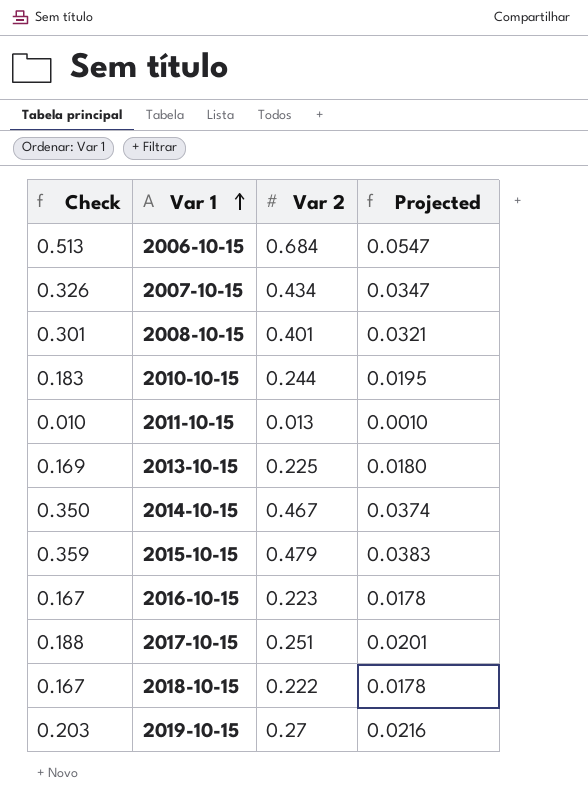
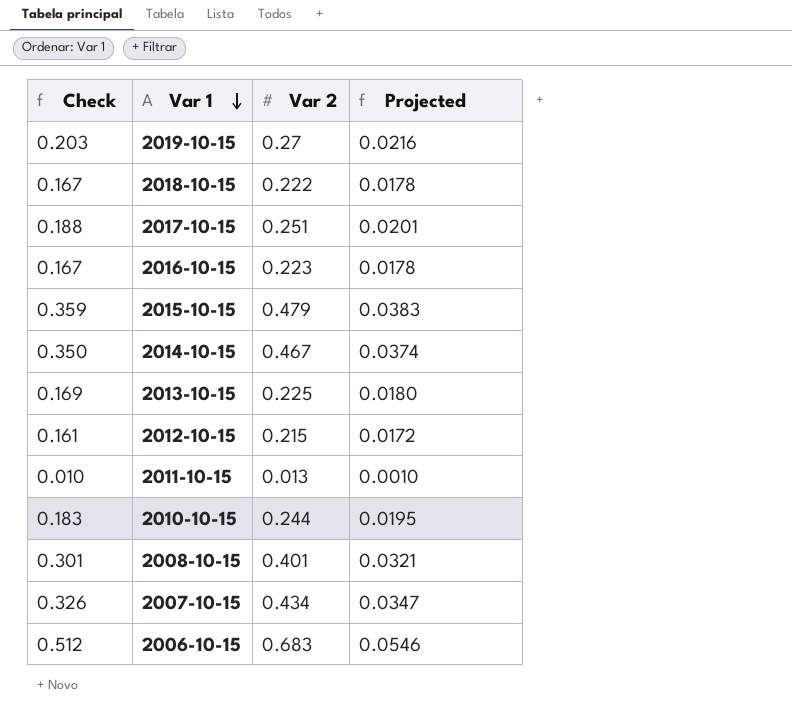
row order: Var 1 ascending -> Var 1 descending
row 2012-10-15: none -> 0.161 | 0.215 | 0.0172
2006-10-15 | Check: 0.513 -> 0.512
2006-10-15 | Var 2: 0.684 -> 0.683
2006-10-15 | Projected: 0.0547 -> 0.0546

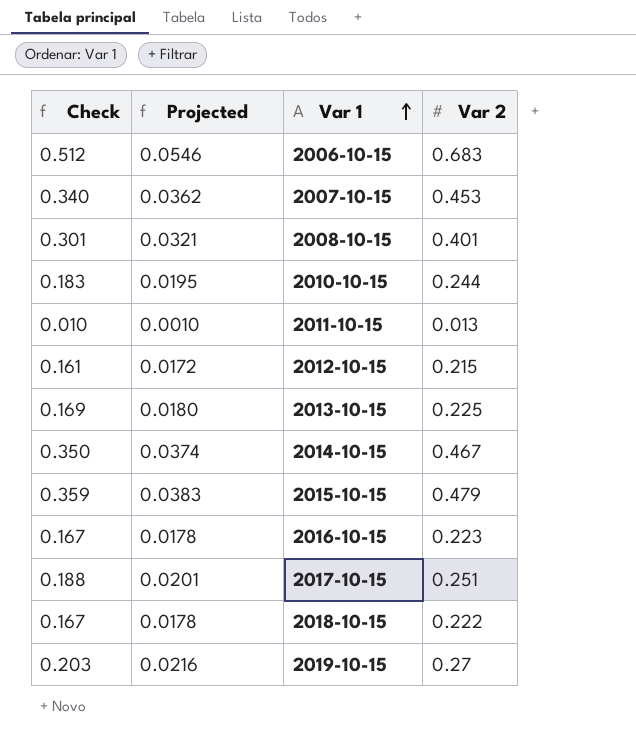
row order: Var 1 descending -> Var 1 ascending
column Projected | position: 4 -> 2
2007-10-15 | Check: 0.326 -> 0.340
2007-10-15 | Projected: 0.0347 -> 0.0362
2007-10-15 | Var 2: 0.434 -> 0.453

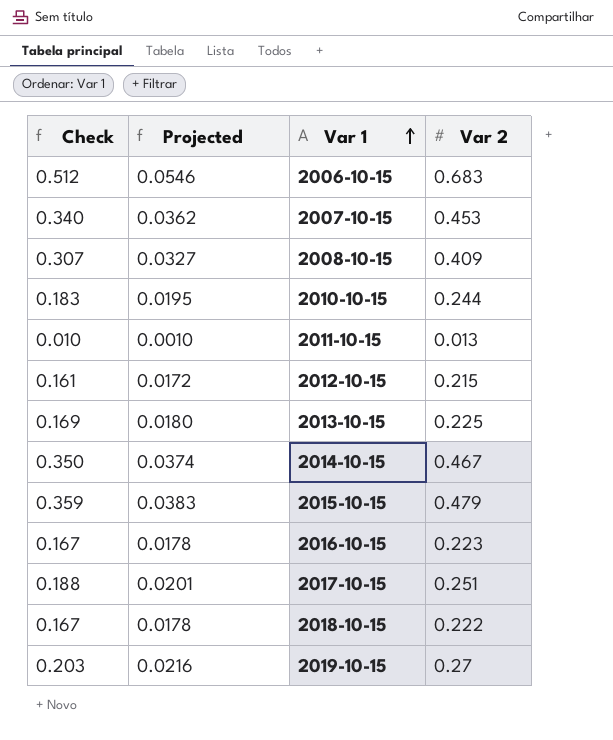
2008-10-15 | Check: 0.301 -> 0.307
2008-10-15 | Projected: 0.0321 -> 0.0327
2008-10-15 | Var 2: 0.401 -> 0.409

